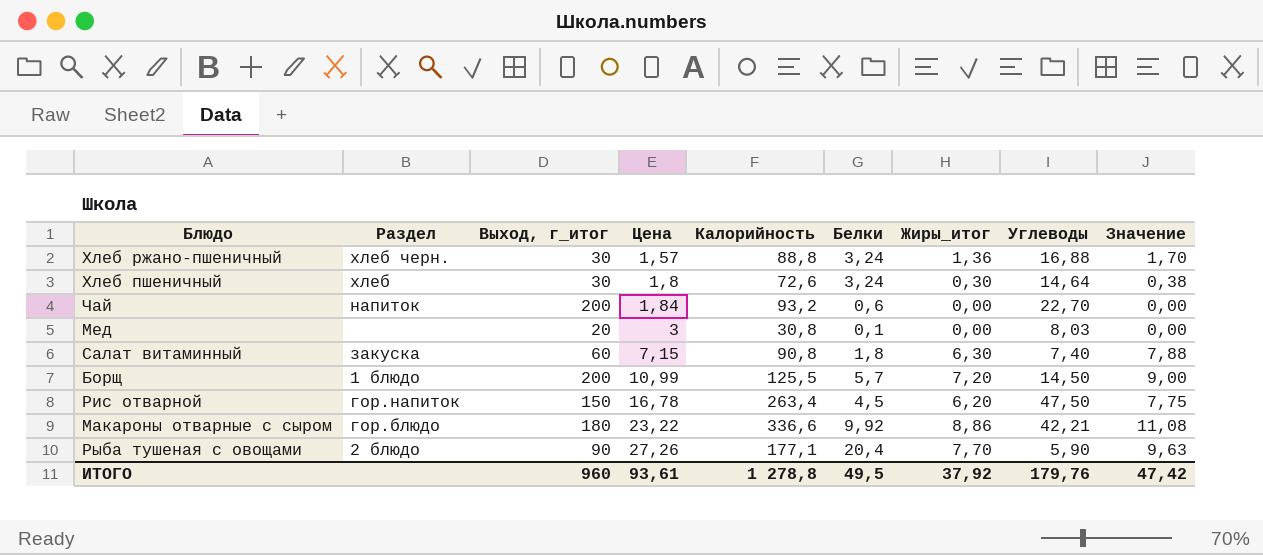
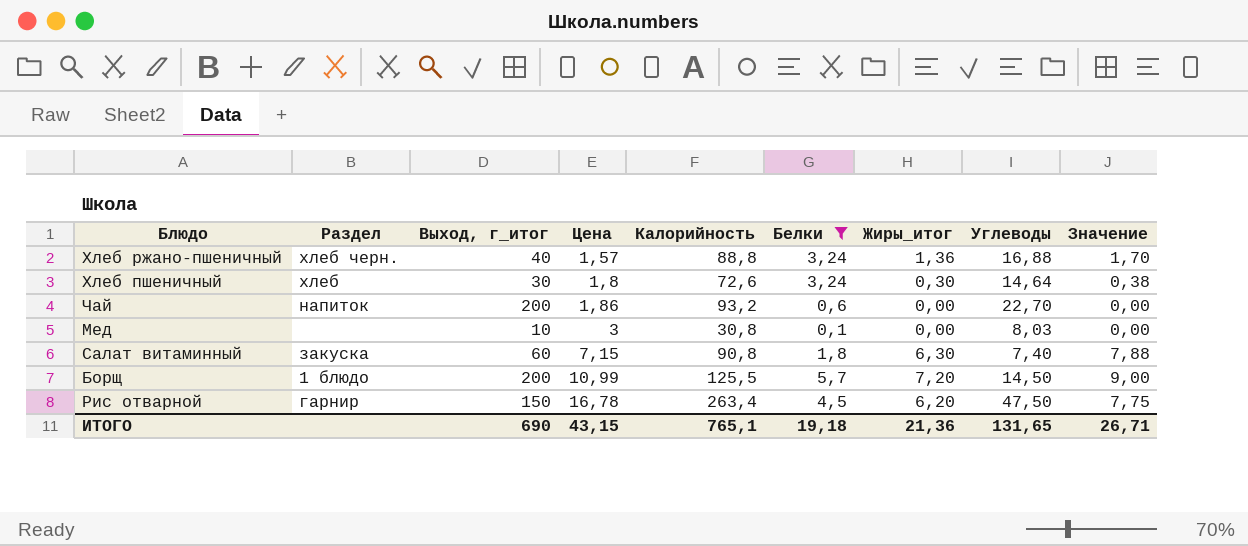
filter: none -> Белки <= 5,7
Хлеб ржано-пшеничный | Выход, г_итог: 30 -> 40
Чай | Цена: 1,84 -> 1,86
Мед | Выход, г_итог: 20 -> 10
Рис отварной | Раздел: гор.напиток -> гарнир
ИТОГО | Выход, г_итог: 960 -> 690
ИТОГО | Цена: 93,61 -> 43,15
ИТОГО | Калорийность: 1 278,8 -> 765,1
ИТОГО | Белки: 49,5 -> 19,18
ИТОГО | Жиры_итог: 37,92 -> 21,36
ИТОГО | Углеводы: 179,76 -> 131,65
ИТОГО | Значение: 47,42 -> 26,71

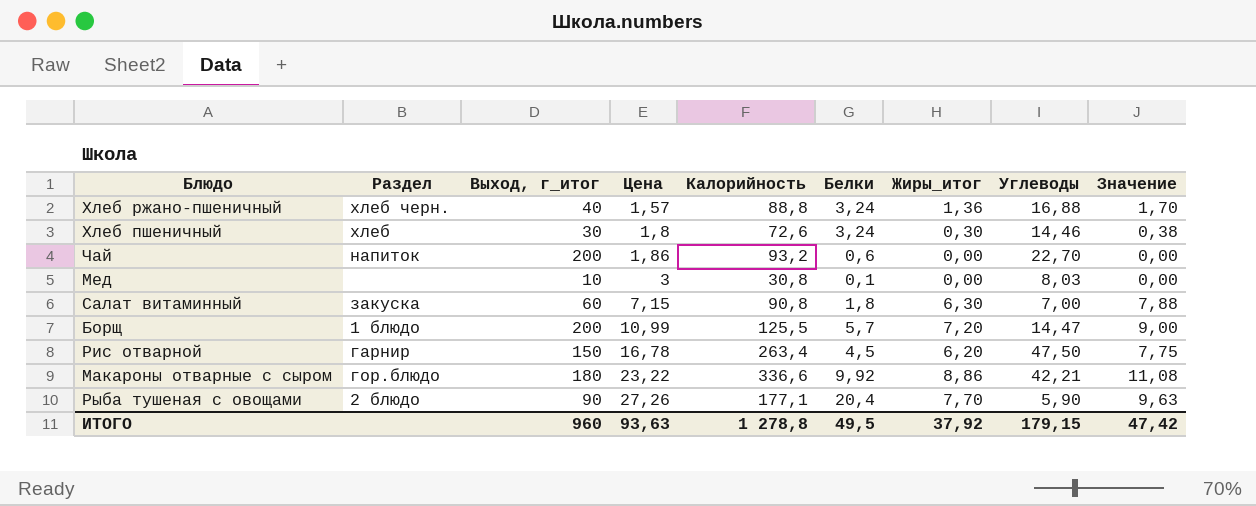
filter: Белки <= 5,7 -> none
Хлеб пшеничный | Углеводы: 14,64 -> 14,46
Салат витаминный | Углеводы: 7,40 -> 7,00
Борщ | Углеводы: 14,50 -> 14,47
ИТОГО | Выход, г_итог: 690 -> 960
ИТОГО | Цена: 43,15 -> 93,63
ИТОГО | Калорийность: 765,1 -> 1 278,8
ИТОГО | Белки: 19,18 -> 49,5
ИТОГО | Жиры_итог: 21,36 -> 37,92
ИТОГО | Углеводы: 131,65 -> 179,15
ИТОГО | Значение: 26,71 -> 47,42

